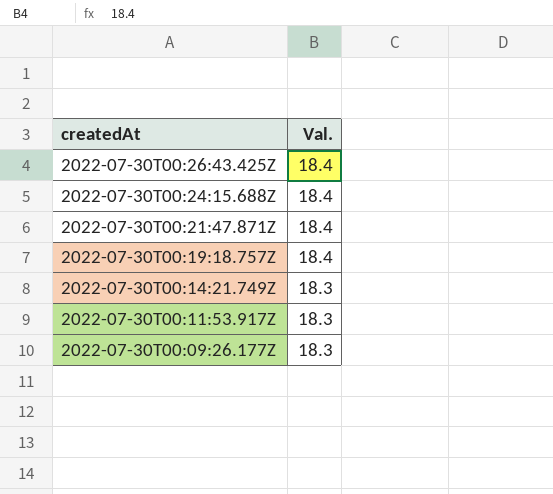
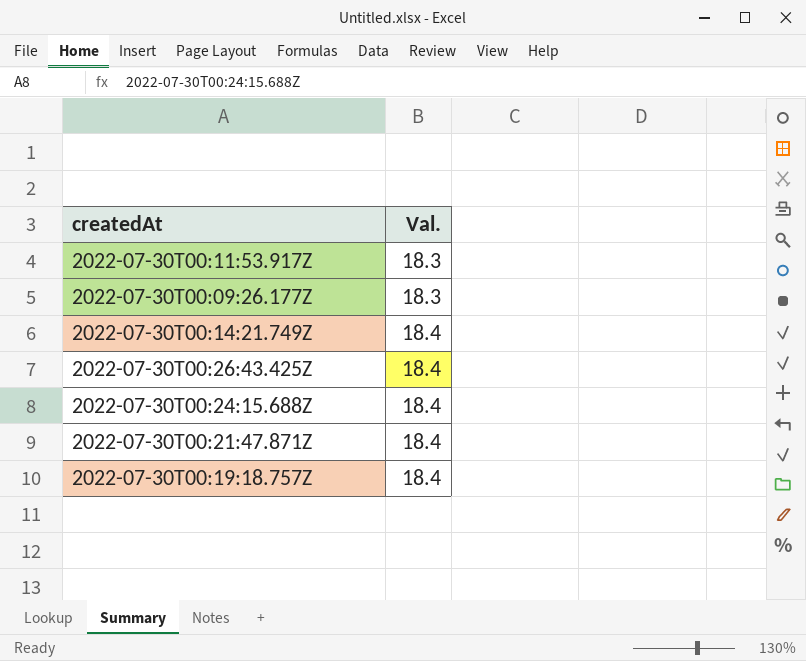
row order: createdAt descending -> Val. ascending
2022-07-30T00:14:21.749Z | Val.: 18.3 -> 18.4

